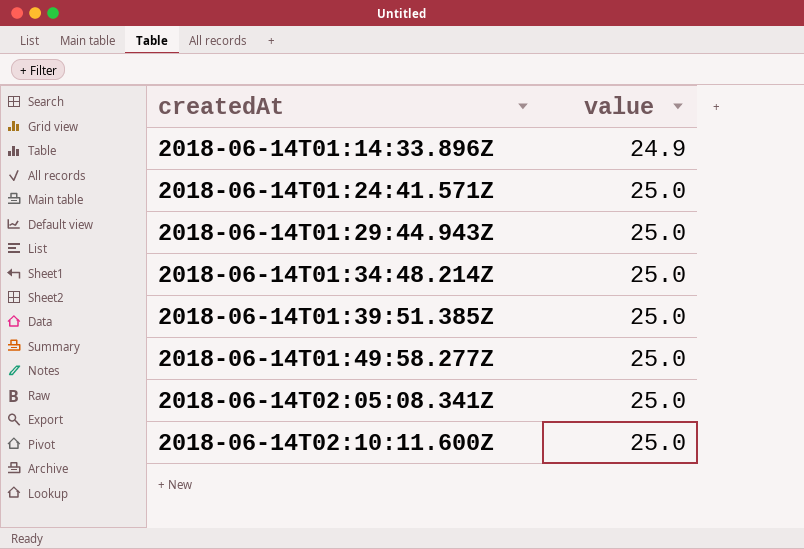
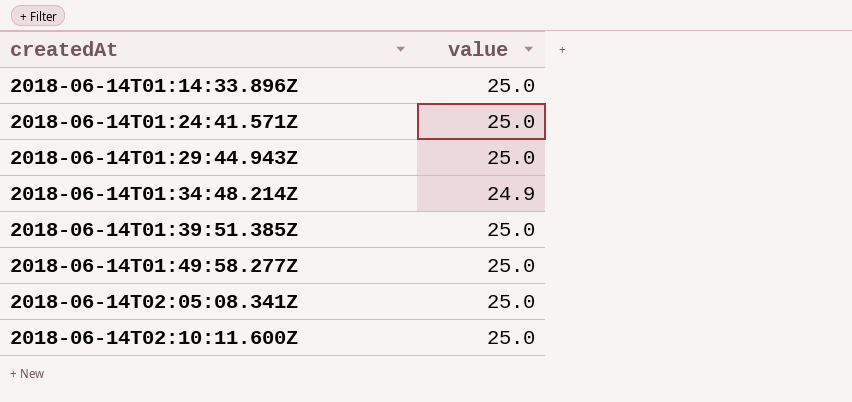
2018-06-14T01:14:33.896Z | value: 24.9 -> 25.0
2018-06-14T01:34:48.214Z | value: 25.0 -> 24.9

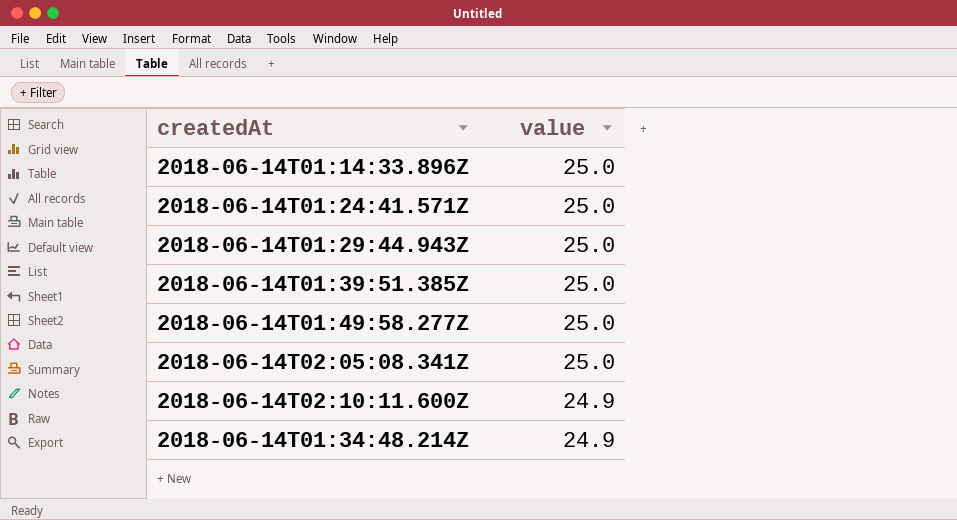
row order: createdAt ascending -> value descending
2018-06-14T02:10:11.600Z | value: 25.0 -> 24.9

